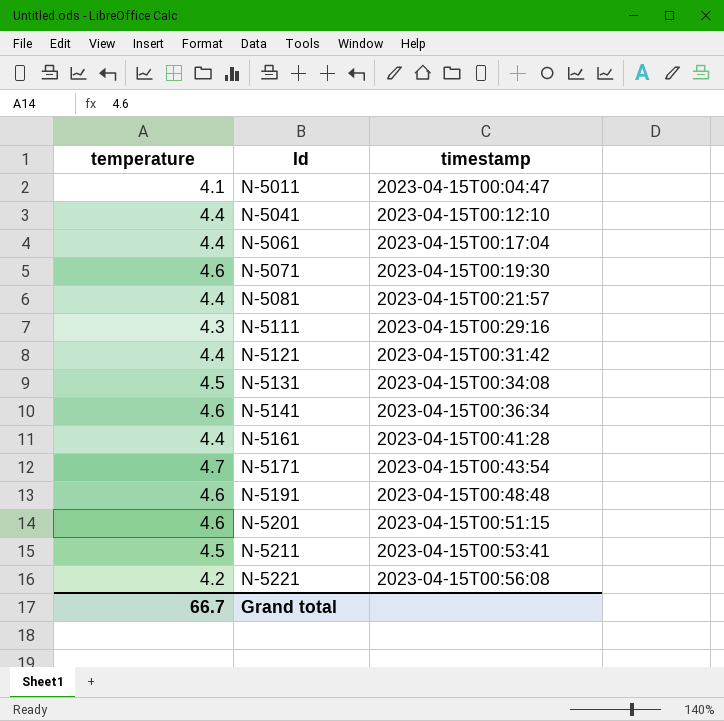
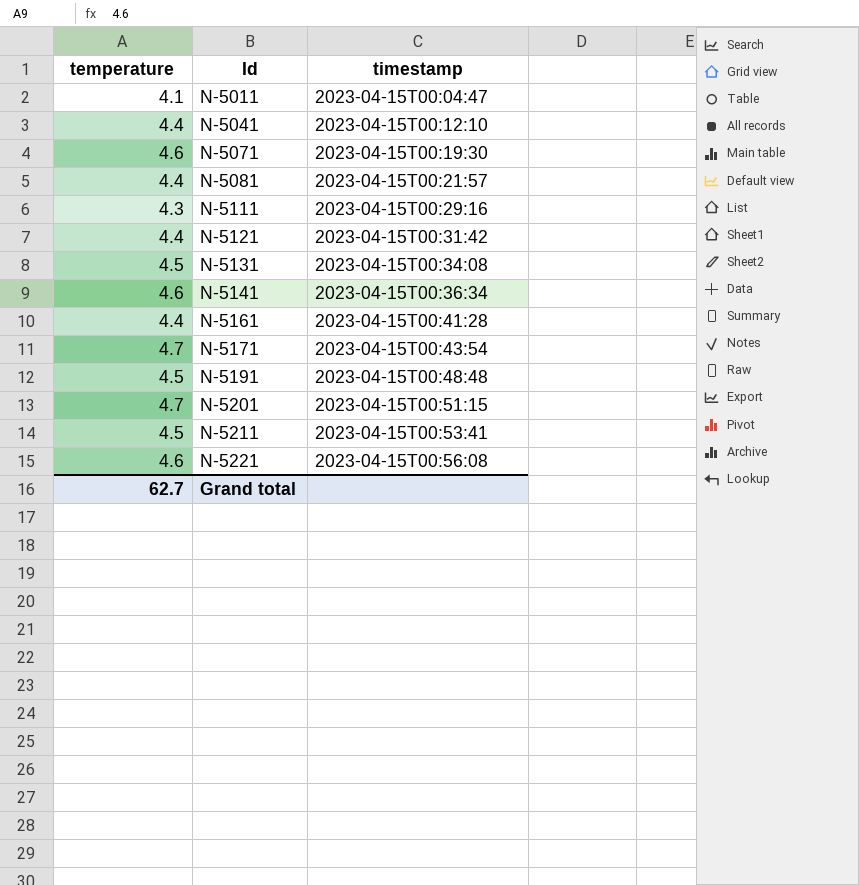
row N-5061: 4.4 | 2023-04-15T00:17:04 -> none
N-5191 | temperature: 4.6 -> 4.5
N-5201 | temperature: 4.6 -> 4.7
N-5221 | temperature: 4.2 -> 4.6
Grand total | temperature: 66.7 -> 62.7

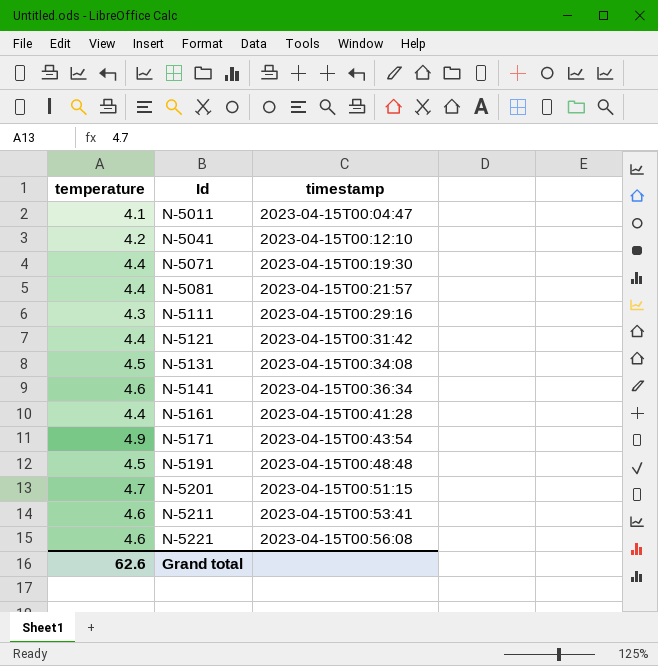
N-5041 | temperature: 4.4 -> 4.2
N-5071 | temperature: 4.6 -> 4.4
N-5171 | temperature: 4.7 -> 4.9
N-5211 | temperature: 4.5 -> 4.6
Grand total | temperature: 62.7 -> 62.6

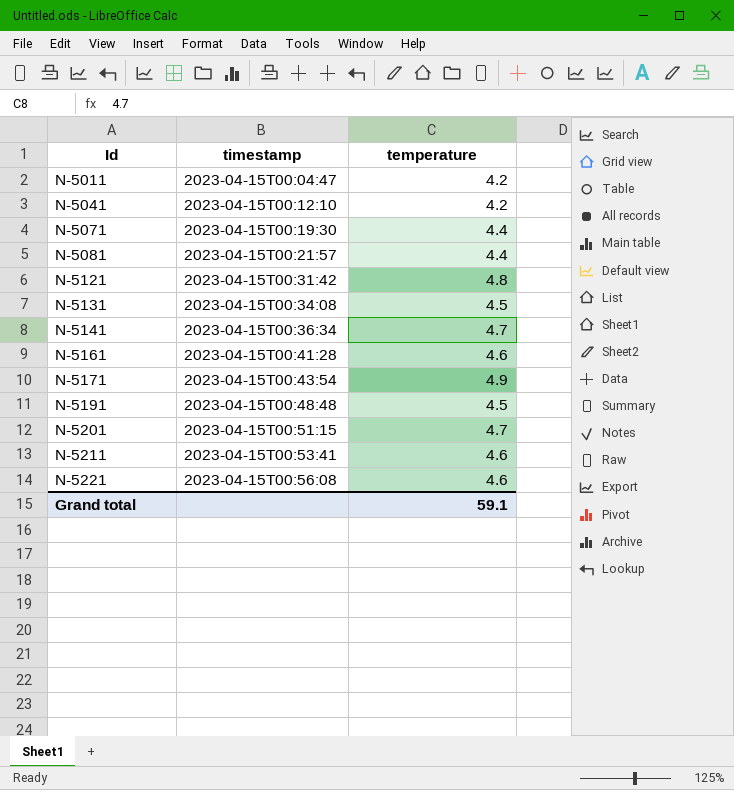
column temperature | position: 1 -> 3
row N-5111: 4.3 | 2023-04-15T00:29:16 -> none
N-5011 | temperature: 4.1 -> 4.2
N-5121 | temperature: 4.4 -> 4.8
N-5141 | temperature: 4.6 -> 4.7
N-5161 | temperature: 4.4 -> 4.6
Grand total | temperature: 62.6 -> 59.1

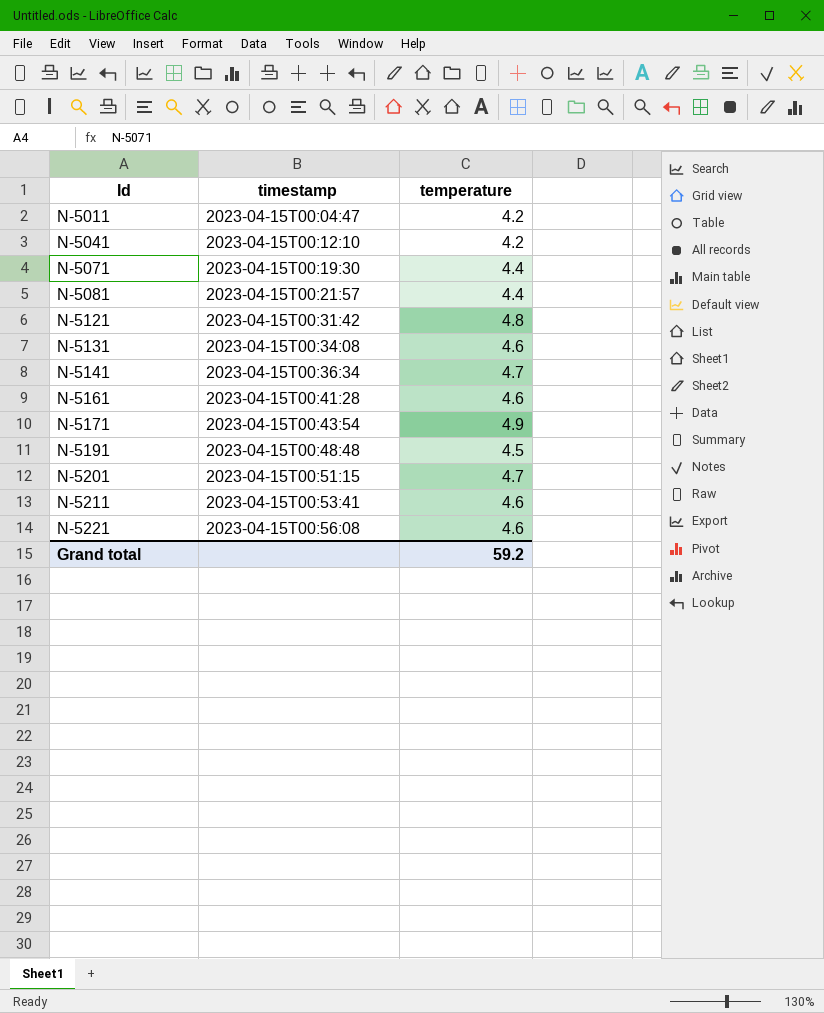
N-5131 | temperature: 4.5 -> 4.6
Grand total | temperature: 59.1 -> 59.2

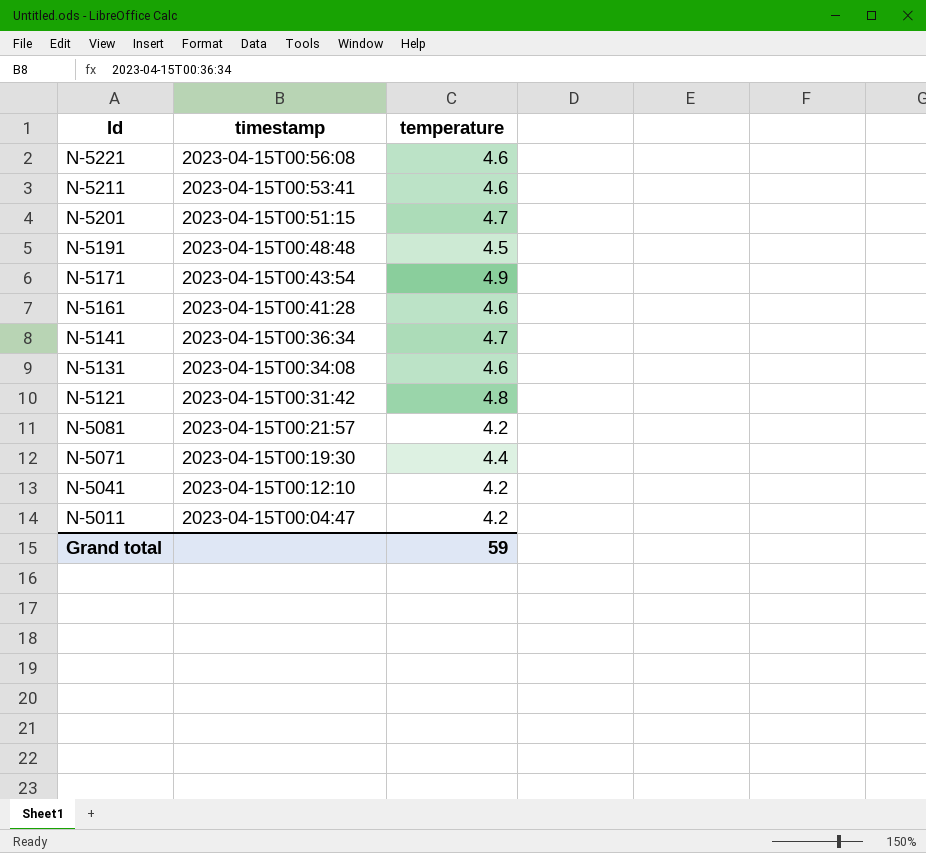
row order: Id ascending -> Id descending
N-5081 | temperature: 4.4 -> 4.2
Grand total | temperature: 59.2 -> 59

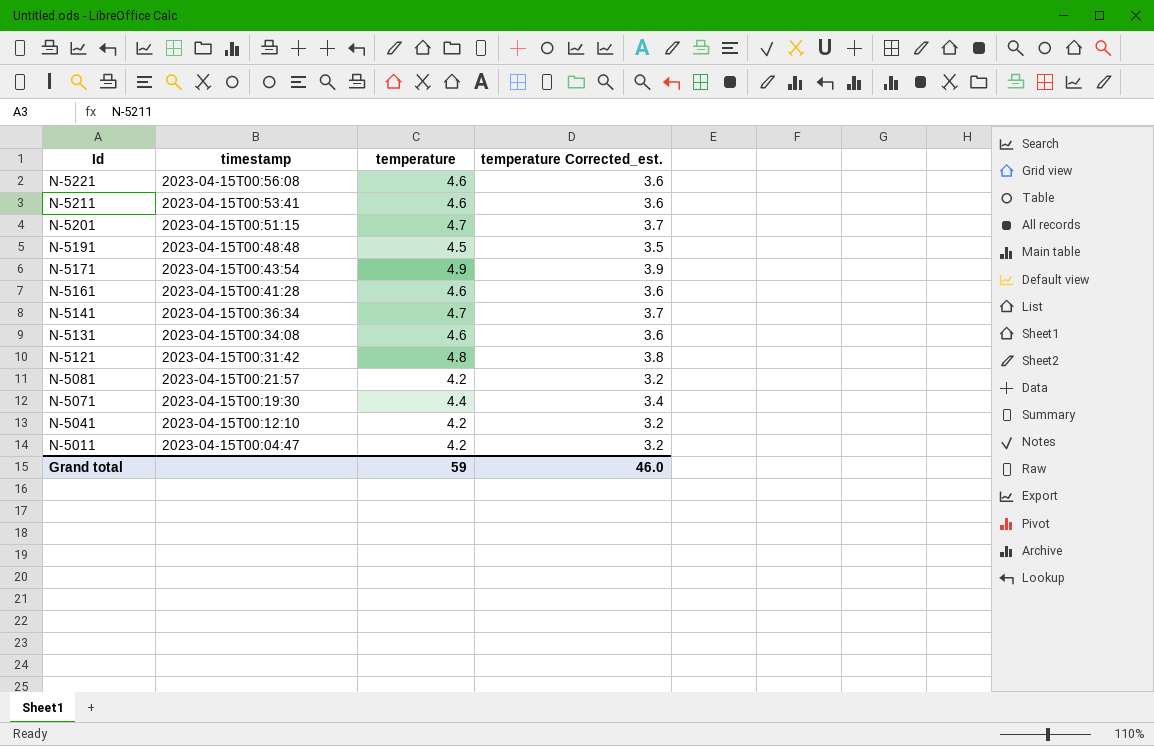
column temperature Corrected_est. | formula: none -> [temperature] - 1

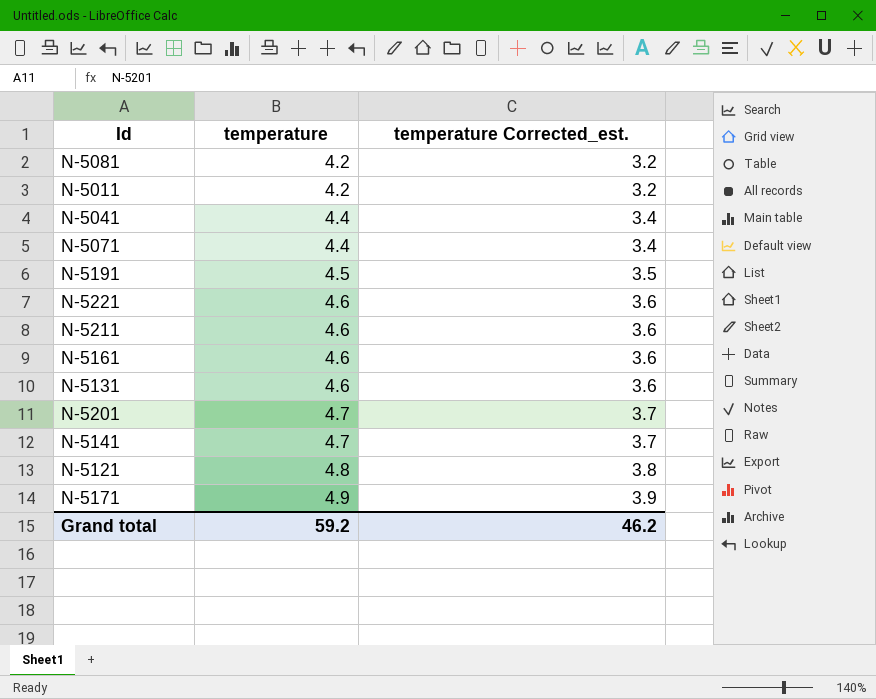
row order: Id descending -> temperature ascending
column timestamp | position: 2 -> none
N-5041 | temperature: 4.2 -> 4.4
N-5041 | temperature Corrected_est.: 3.2 -> 3.4
Grand total | temperature: 59 -> 59.2
Grand total | temperature Corrected_est.: 46.0 -> 46.2

